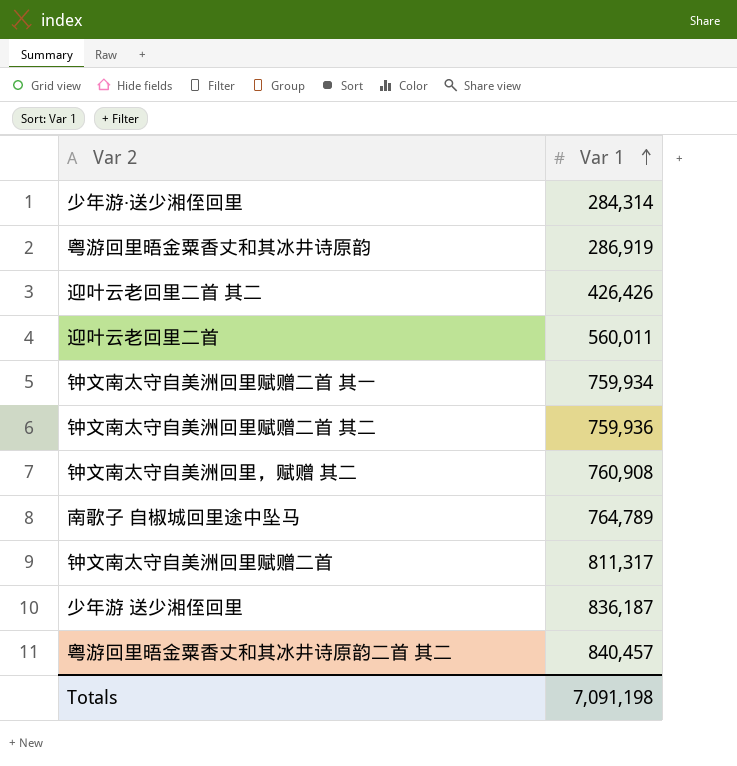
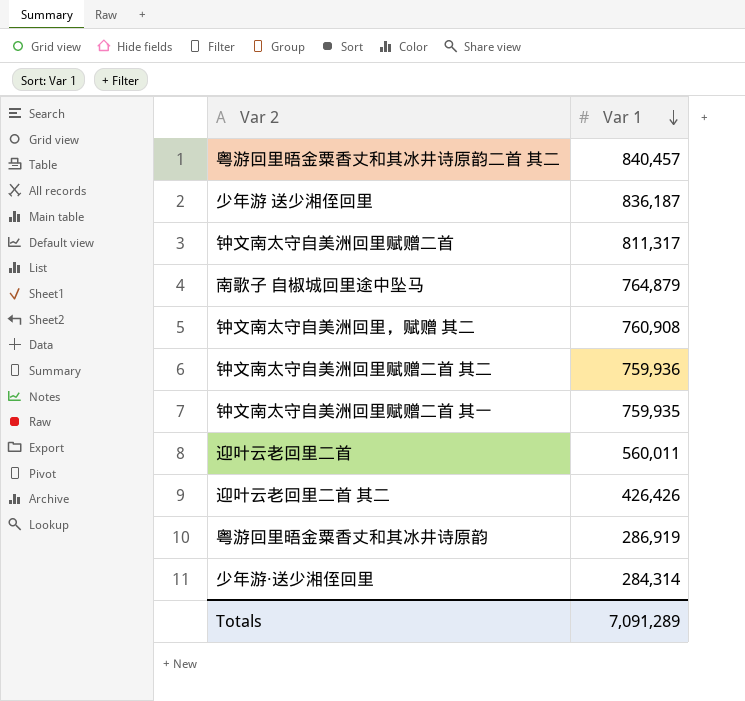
row order: Var 1 ascending -> Var 1 descending
南歌子 自椒城回里途中坠马 | Var 1: 764,789 -> 764,879
钟文南太守自美洲回里赋赠二首 其一 | Var 1: 759,934 -> 759,935
Totals | Var 1: 7,091,198 -> 7,091,289

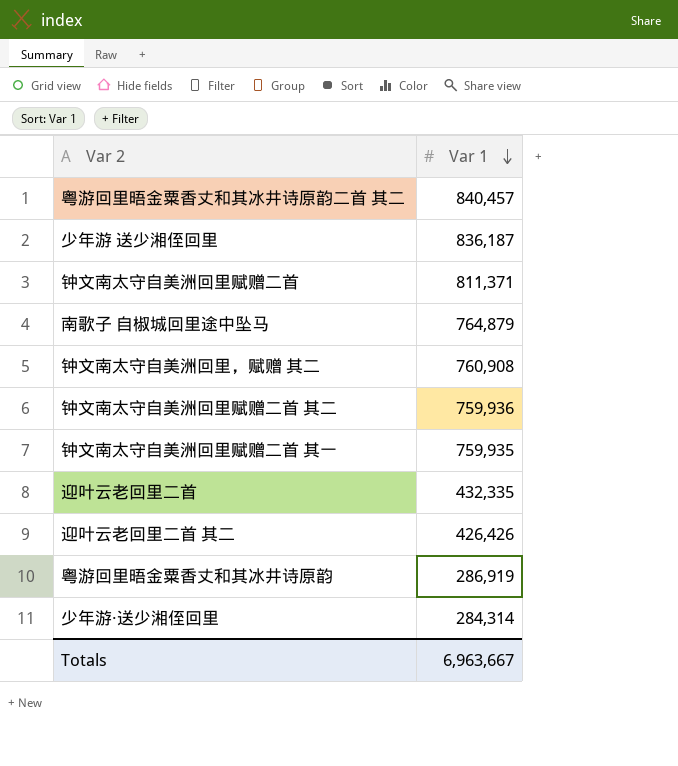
钟文南太守自美洲回里赋赠二首 | Var 1: 811,317 -> 811,371
迎叶云老回里二首 | Var 1: 560,011 -> 432,335
Totals | Var 1: 7,091,289 -> 6,963,667

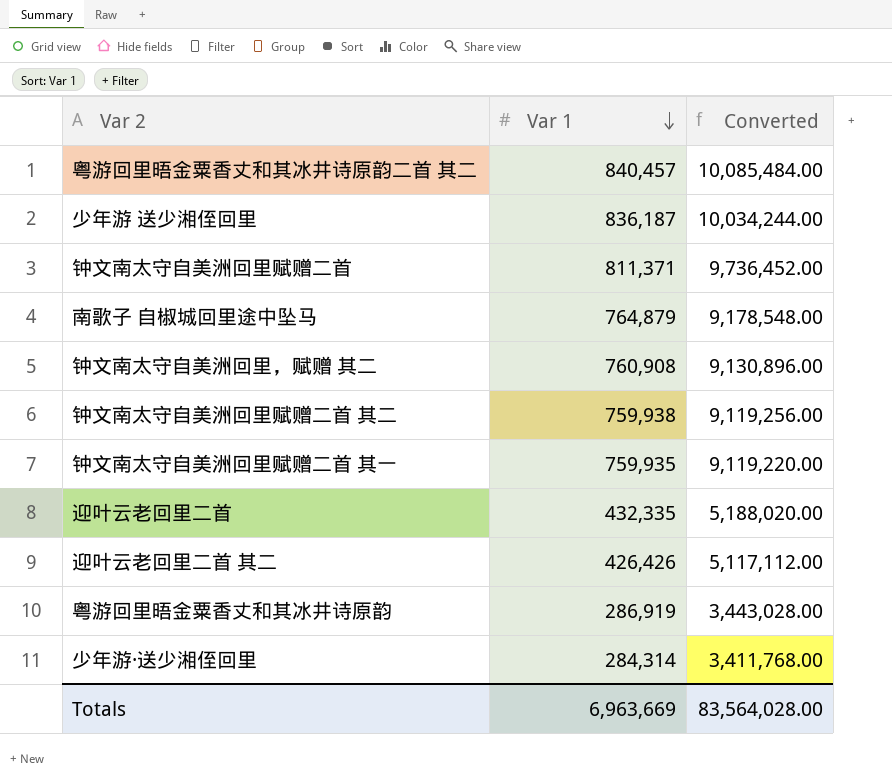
column Converted | formula: none -> [Var 1] * 12
钟文南太守自美洲回里赋赠二首 其二 | Var 1: 759,936 -> 759,938
Totals | Var 1: 6,963,667 -> 6,963,669

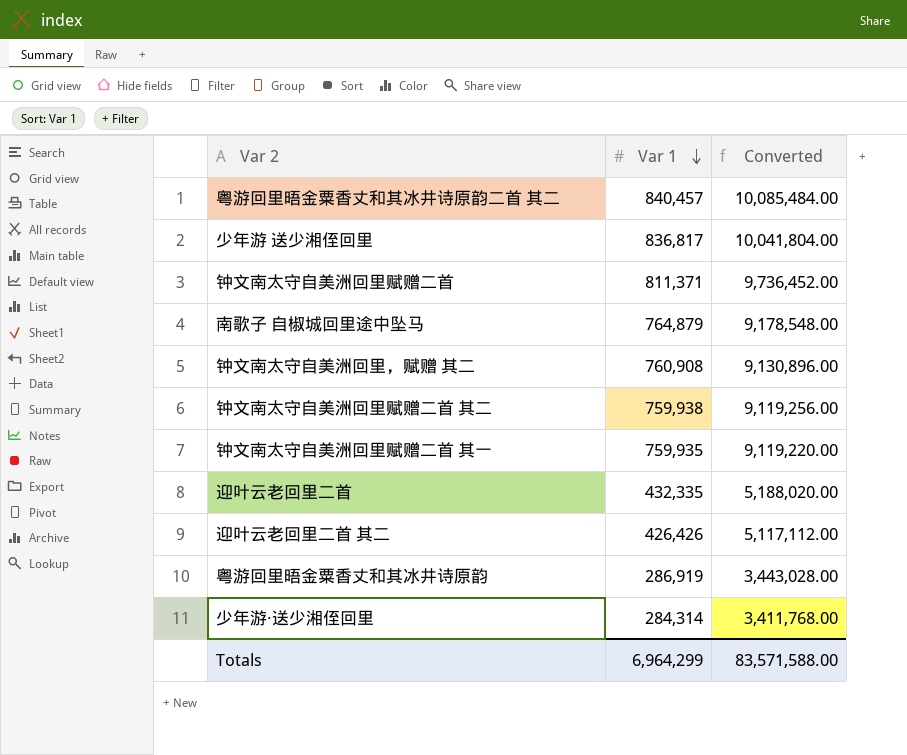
少年游 送少湘侄回里 | Var 1: 836,187 -> 836,817
少年游 送少湘侄回里 | Converted: 10,034,244.00 -> 10,041,804.00
Totals | Var 1: 6,963,669 -> 6,964,299
Totals | Converted: 83,564,028.00 -> 83,571,588.00

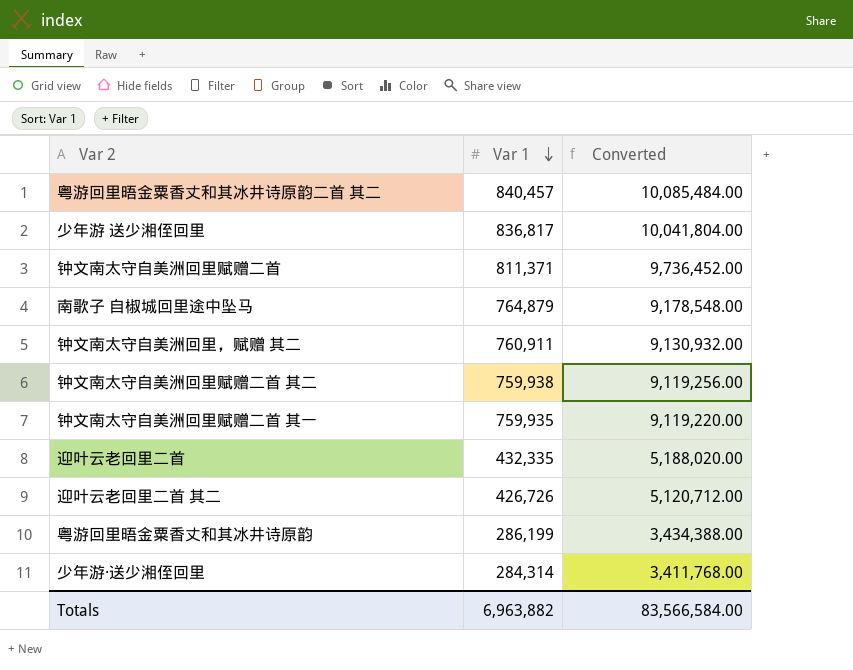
钟文南太守自美洲回里，赋赠 其二 | Var 1: 760,908 -> 760,911
钟文南太守自美洲回里，赋赠 其二 | Converted: 9,130,896.00 -> 9,130,932.00
迎叶云老回里二首 其二 | Var 1: 426,426 -> 426,726
迎叶云老回里二首 其二 | Converted: 5,117,112.00 -> 5,120,712.00
粤游回里晤金粟香丈和其冰井诗原韵 | Var 1: 286,919 -> 286,199
粤游回里晤金粟香丈和其冰井诗原韵 | Converted: 3,443,028.00 -> 3,434,388.00
Totals | Var 1: 6,964,299 -> 6,963,882
Totals | Converted: 83,571,588.00 -> 83,566,584.00

